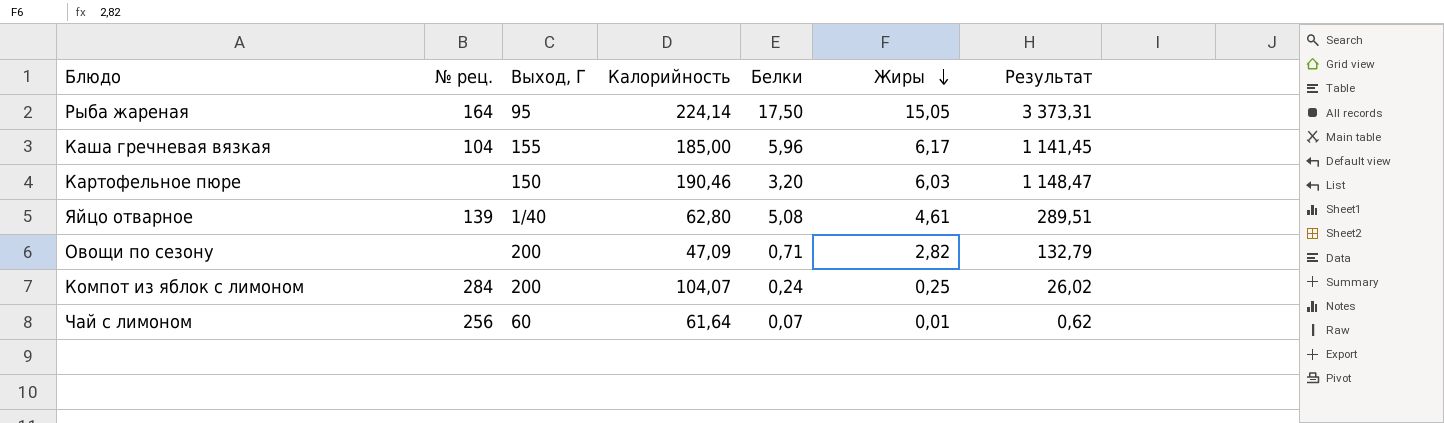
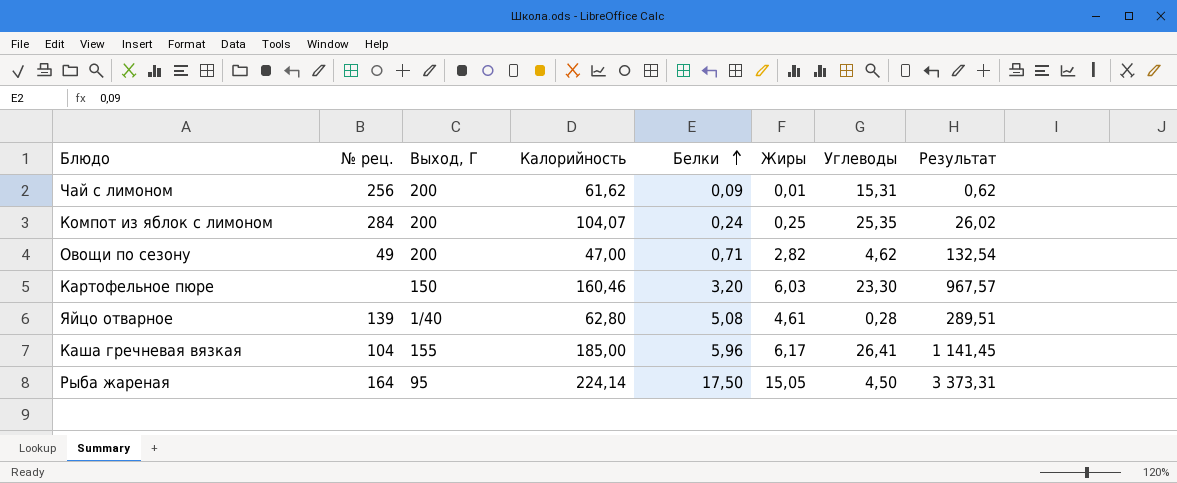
row order: Жиры descending -> Белки ascending
column Углеводы | position: none -> 7
Чай с лимоном | Выход, Г: 60 -> 200
Чай с лимоном | Калорийность: 61,64 -> 61,62
Чай с лимоном | Белки: 0,07 -> 0,09
Овощи по сезону | № рец.: none -> 49
Овощи по сезону | Калорийность: 47,09 -> 47,00
Овощи по сезону | Результат: 132,79 -> 132,54
Картофельное пюре | Калорийность: 190,46 -> 160,46
Картофельное пюре | Результат: 1 148,47 -> 967,57

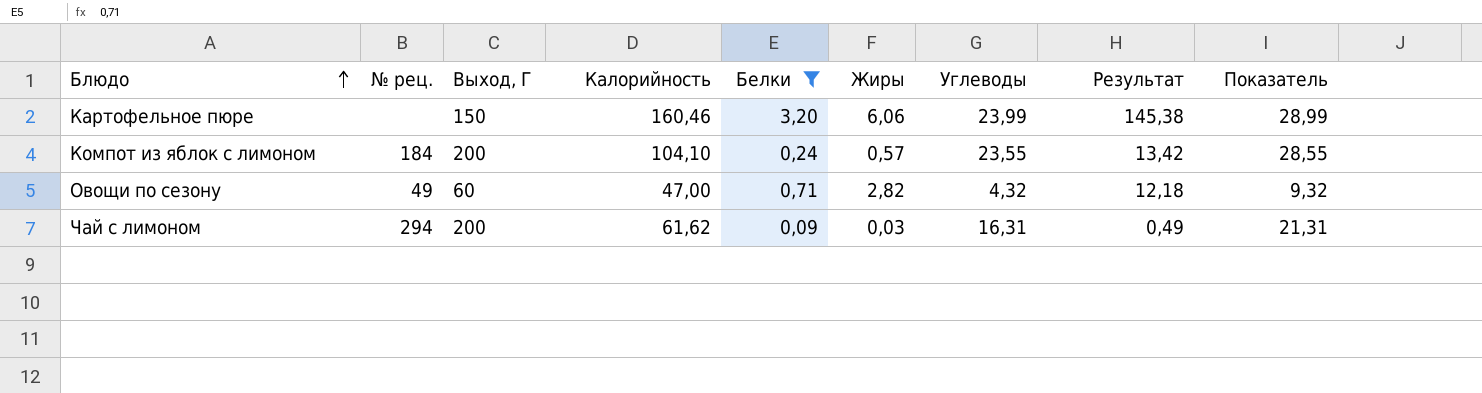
filter: none -> Белки <= 3,20
row order: Белки ascending -> Блюдо ascending
column Результат | formula: [Калорийность] * [Жиры] -> [Жиры] * [Углеводы]
column Показатель | formula: none -> [Углеводы] + 5
Картофельное пюре | Жиры: 6,03 -> 6,06
Картофельное пюре | Углеводы: 23,30 -> 23,99
Компот из яблок с лимоном | № рец.: 284 -> 184
Компот из яблок с лимоном | Калорийность: 104,07 -> 104,10
Компот из яблок с лимоном | Жиры: 0,25 -> 0,57
Компот из яблок с лимоном | Углеводы: 25,35 -> 23,55
Овощи по сезону | Выход, Г: 200 -> 60
Овощи по сезону | Углеводы: 4,62 -> 4,32
Чай с лимоном | № рец.: 256 -> 294
Чай с лимоном | Жиры: 0,01 -> 0,03
Чай с лимоном | Углеводы: 15,31 -> 16,31

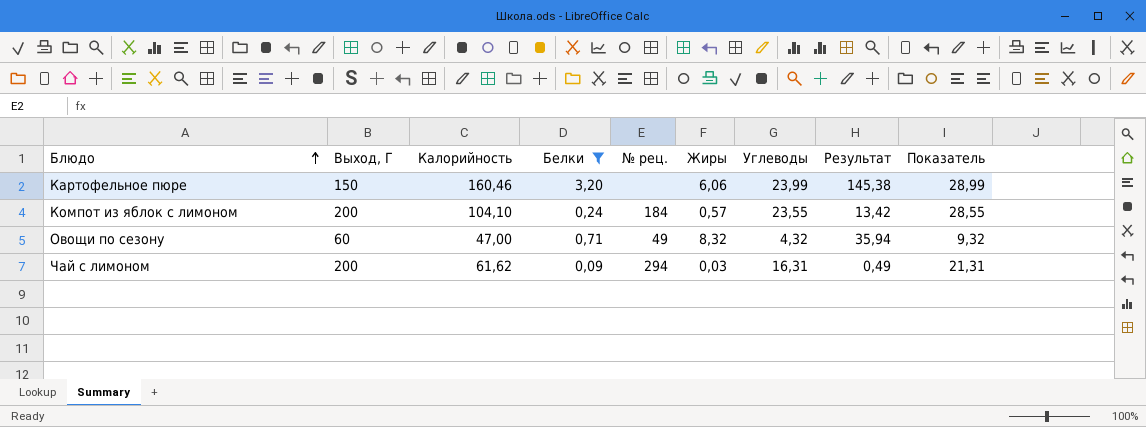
column № рец. | position: 2 -> 5
Овощи по сезону | Жиры: 2,82 -> 8,32
Овощи по сезону | Результат: 12,18 -> 35,94

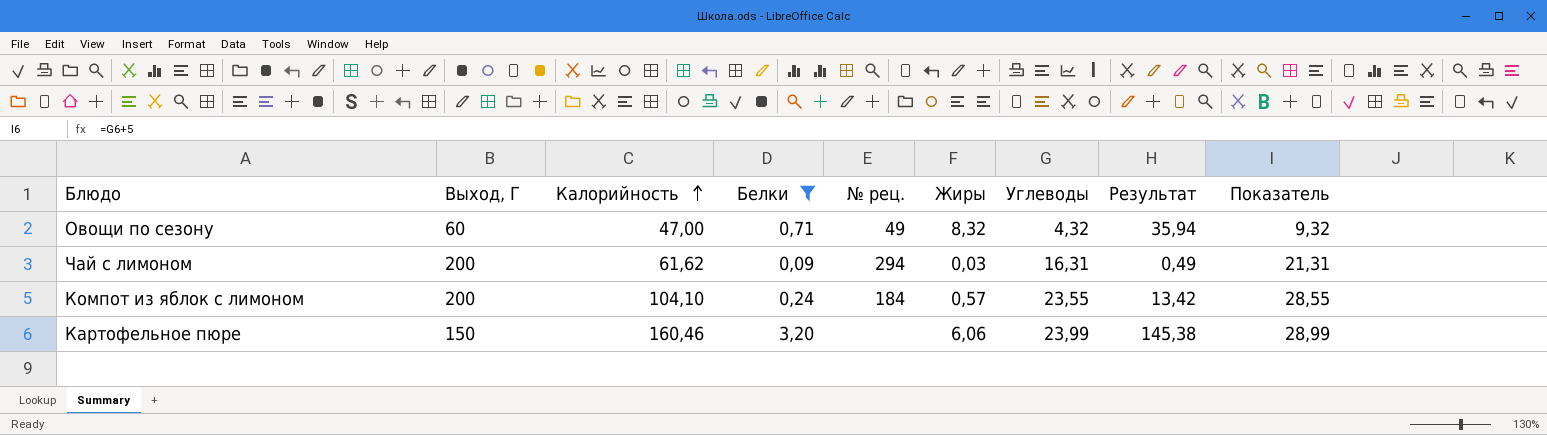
row order: Блюдо ascending -> Калорийность ascending

